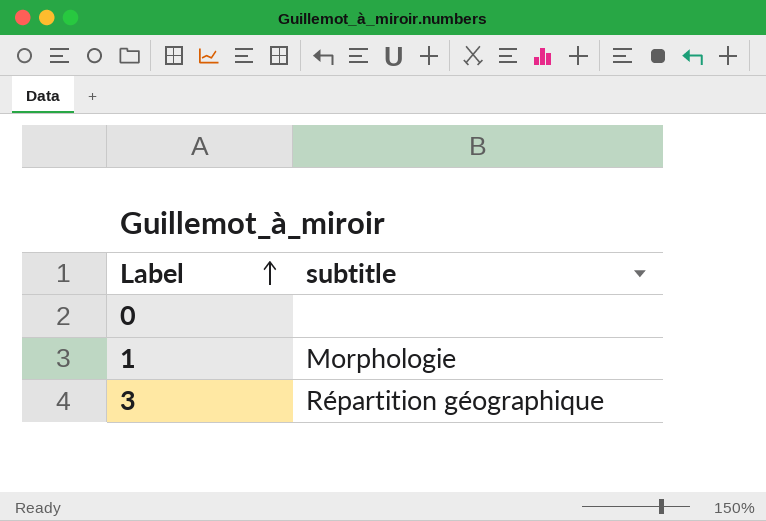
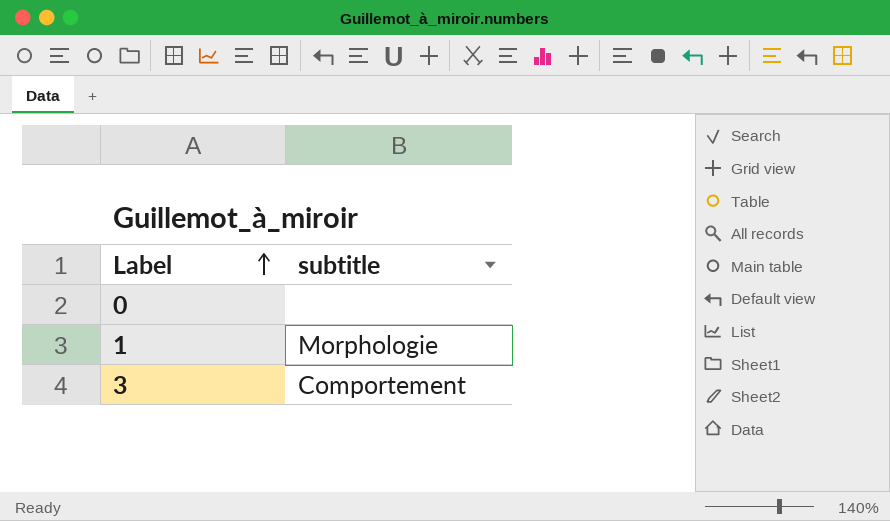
3 | subtitle: Répartition géographique -> Comportement

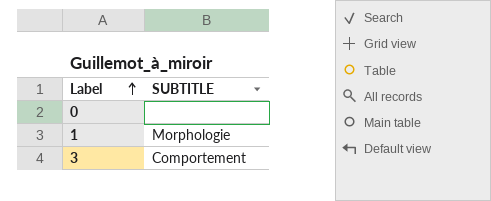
column name: subtitle -> SUBTITLE

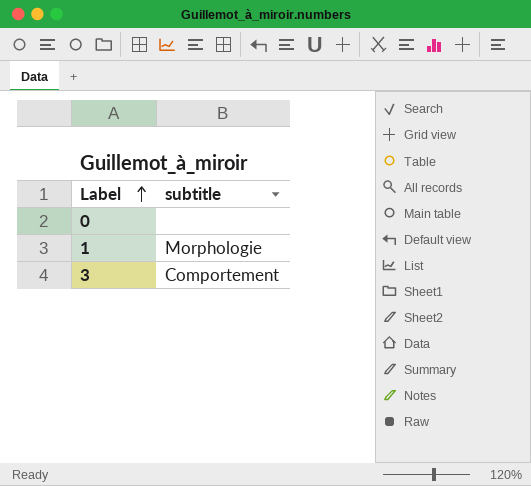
column name: SUBTITLE -> subtitle

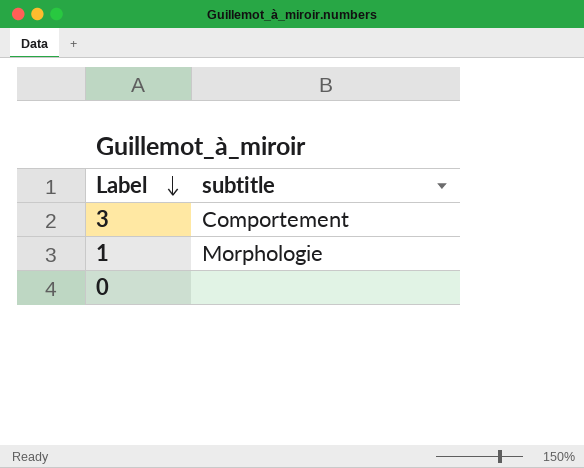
row order: Label ascending -> Label descending

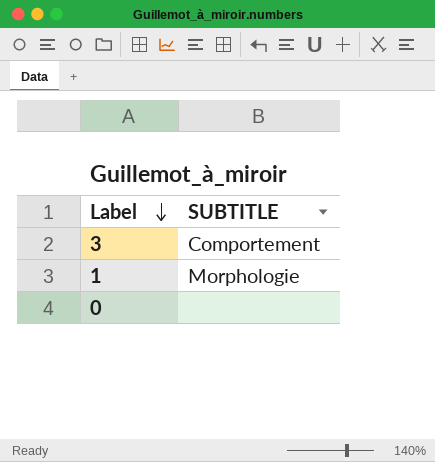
column name: subtitle -> SUBTITLE

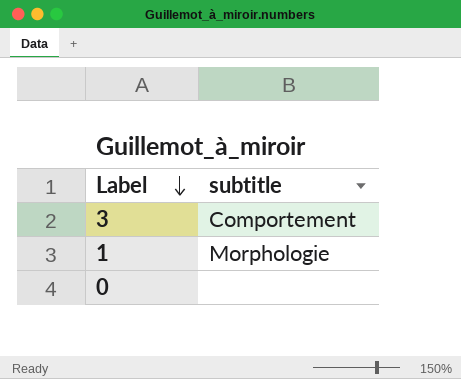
column name: SUBTITLE -> subtitle

